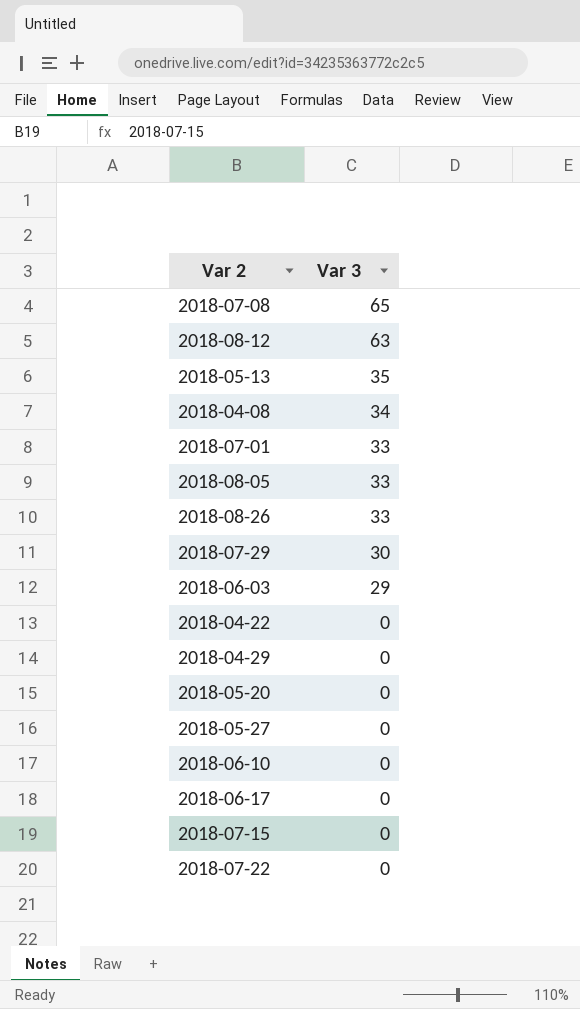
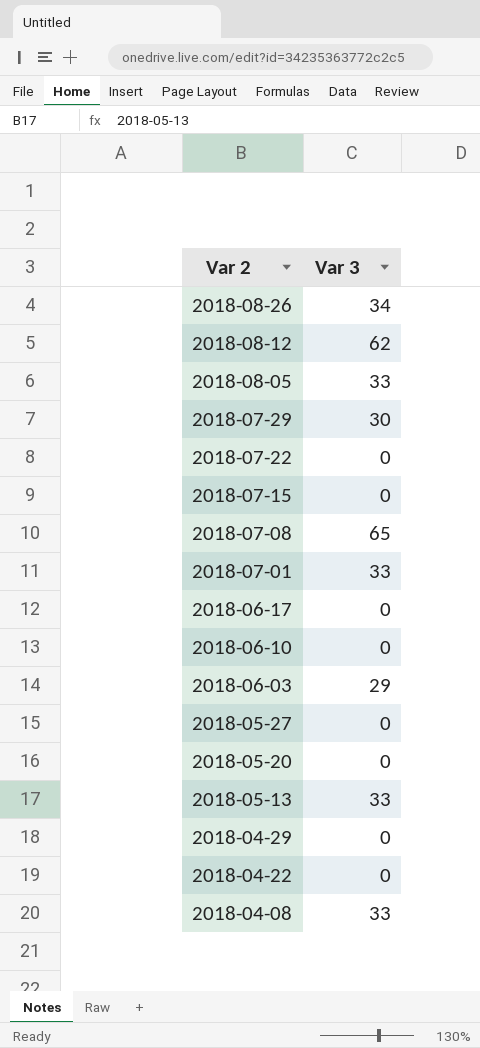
row order: Var 3 descending -> Var 2 descending
2018-08-26 | Var 3: 33 -> 34
2018-08-12 | Var 3: 63 -> 62
2018-05-13 | Var 3: 35 -> 33
2018-04-08 | Var 3: 34 -> 33

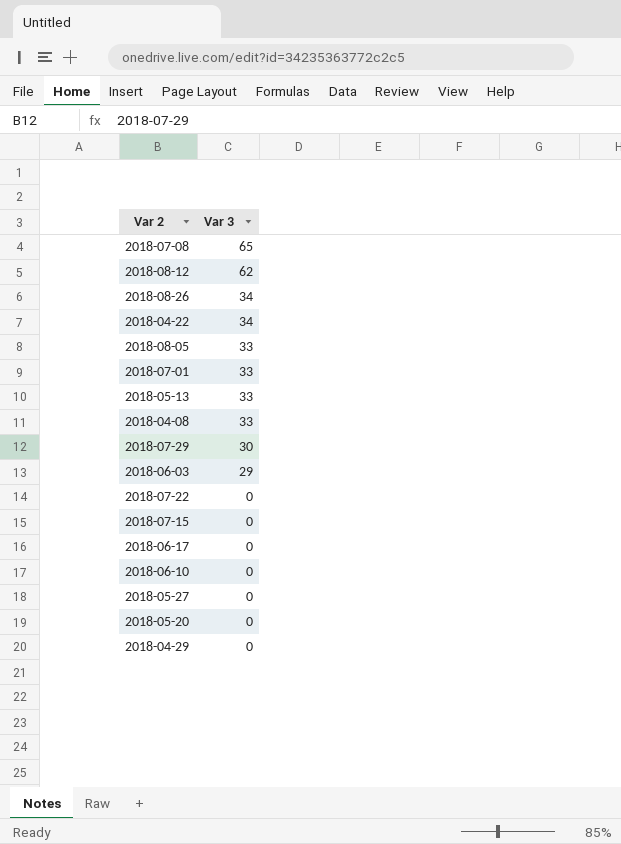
row order: Var 2 descending -> Var 3 descending
2018-04-22 | Var 3: 0 -> 34

